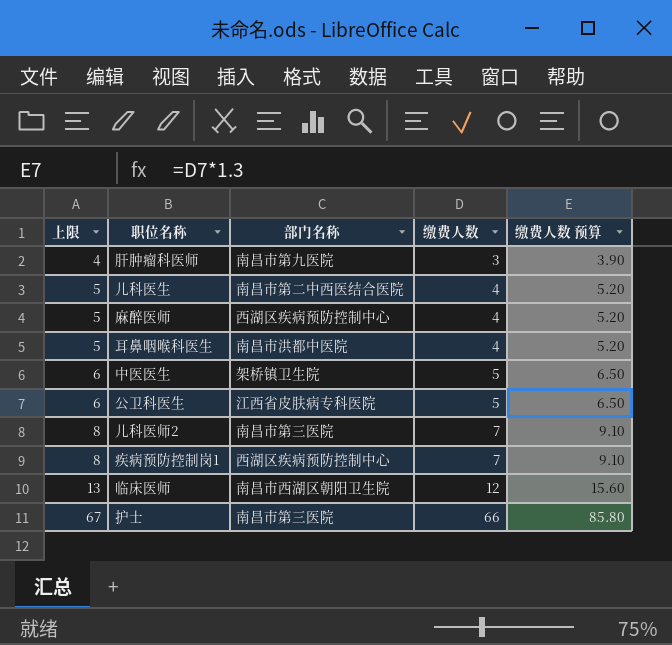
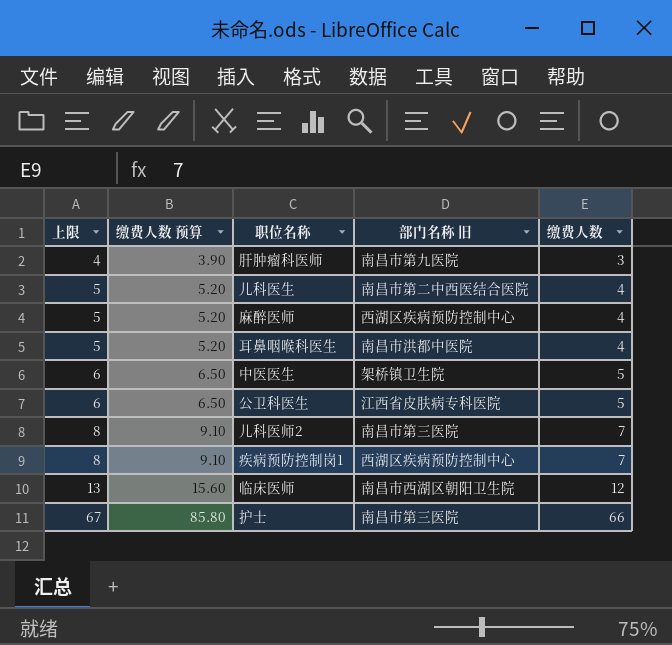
column 缴费人数 预算 | position: 5 -> 2
column name: 部门名称 -> 部门名称 旧

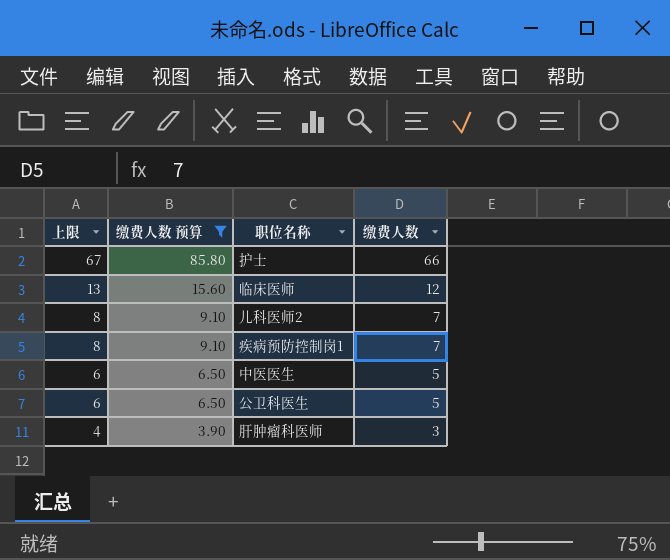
filter: none -> 缴费人数 预算 != 5.20
row order: 上限 ascending -> 上限 descending
column 部门名称 旧 | position: 4 -> none

